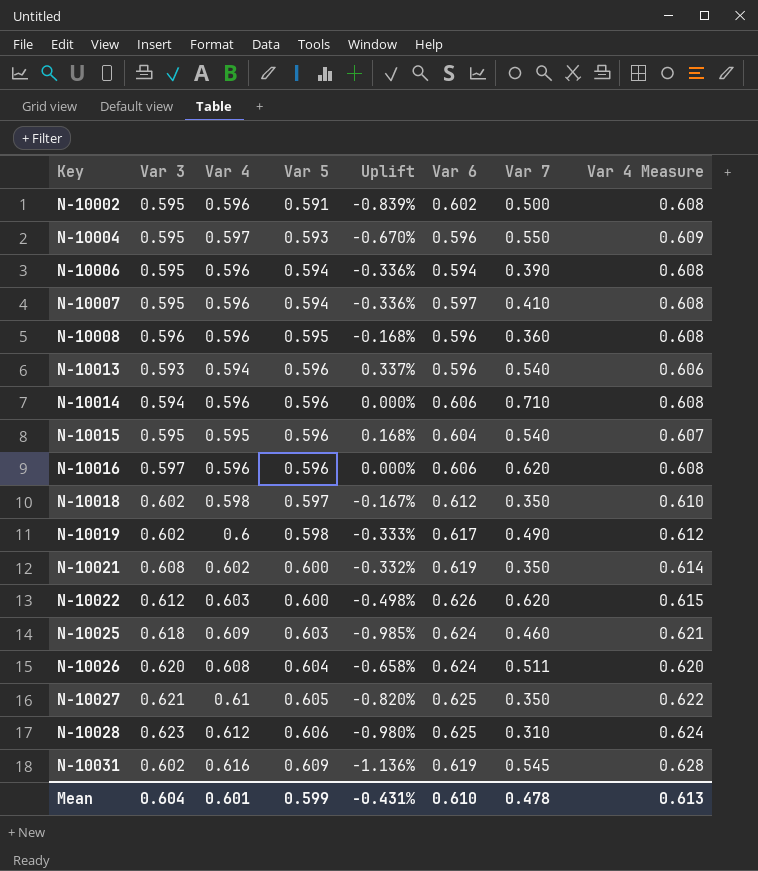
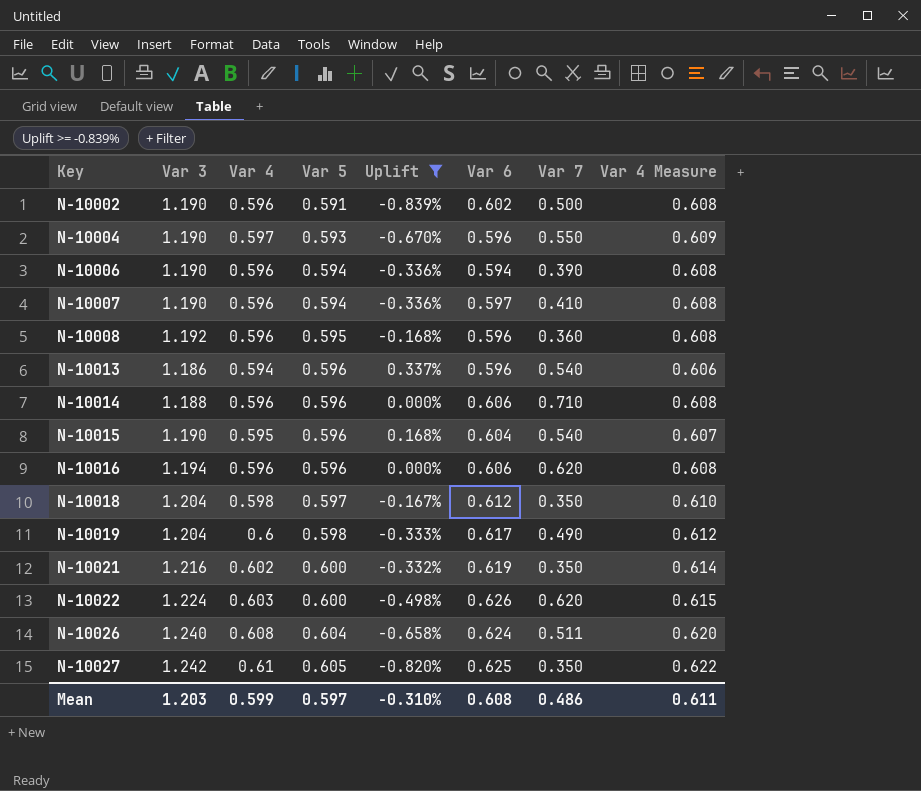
filter: none -> Uplift >= -0.839%
N-10002 | Var 3: 0.595 -> 1.190
N-10004 | Var 3: 0.595 -> 1.190
N-10006 | Var 3: 0.595 -> 1.190
N-10007 | Var 3: 0.595 -> 1.190
N-10008 | Var 3: 0.596 -> 1.192
N-10013 | Var 3: 0.593 -> 1.186
N-10014 | Var 3: 0.594 -> 1.188
N-10015 | Var 3: 0.595 -> 1.190
N-10016 | Var 3: 0.597 -> 1.194
N-10018 | Var 3: 0.602 -> 1.204
N-10019 | Var 3: 0.602 -> 1.204
N-10021 | Var 3: 0.608 -> 1.216
N-10022 | Var 3: 0.612 -> 1.224
N-10026 | Var 3: 0.620 -> 1.240
N-10027 | Var 3: 0.621 -> 1.242
Mean | Var 3: 0.604 -> 1.203
Mean | Var 4: 0.601 -> 0.599
Mean | Var 5: 0.599 -> 0.597
Mean | Uplift: -0.431% -> -0.310%
Mean | Var 6: 0.610 -> 0.608
Mean | Var 7: 0.478 -> 0.486
Mean | Var 4 Measure: 0.613 -> 0.611

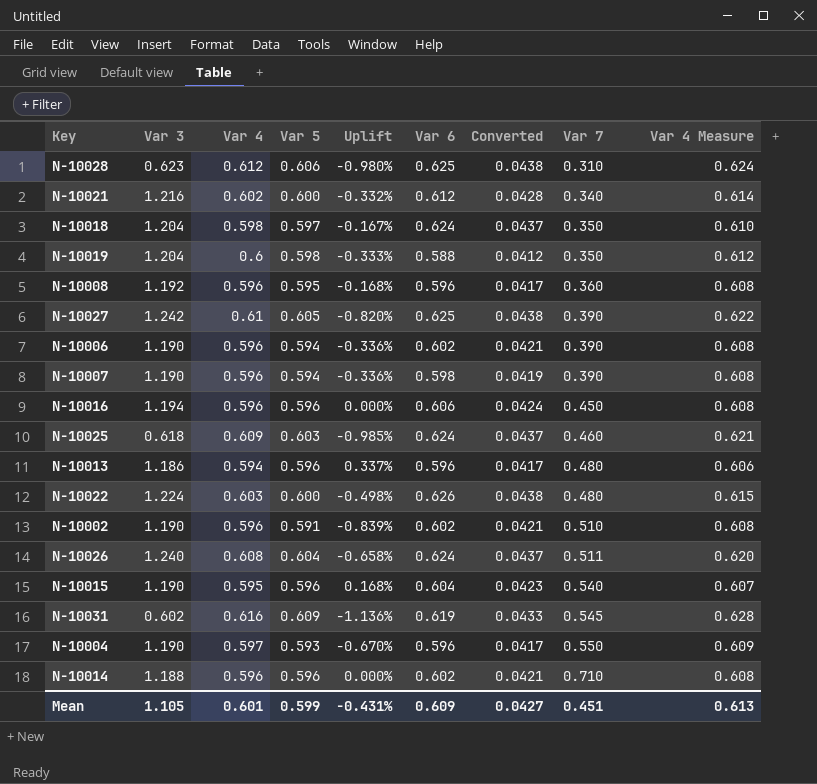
filter: Uplift >= -0.839% -> none
row order: Key ascending -> Var 7 ascending
column Converted | formula: none -> [Var 6] * 0.07
N-10021 | Var 6: 0.619 -> 0.612
N-10021 | Var 7: 0.350 -> 0.340
N-10018 | Var 6: 0.612 -> 0.624
N-10019 | Var 6: 0.617 -> 0.588
N-10019 | Var 7: 0.490 -> 0.350
N-10027 | Var 7: 0.350 -> 0.390
N-10006 | Var 6: 0.594 -> 0.602
N-10007 | Var 6: 0.597 -> 0.598
N-10007 | Var 7: 0.410 -> 0.390
N-10016 | Var 7: 0.620 -> 0.450
N-10013 | Var 7: 0.540 -> 0.480
N-10022 | Var 7: 0.620 -> 0.480
N-10002 | Var 7: 0.500 -> 0.510
N-10014 | Var 6: 0.606 -> 0.602
Mean | Var 3: 1.203 -> 1.105
Mean | Var 4: 0.599 -> 0.601
Mean | Var 5: 0.597 -> 0.599
Mean | Uplift: -0.310% -> -0.431%
Mean | Var 6: 0.608 -> 0.609
Mean | Var 7: 0.486 -> 0.451
Mean | Var 4 Measure: 0.611 -> 0.613

